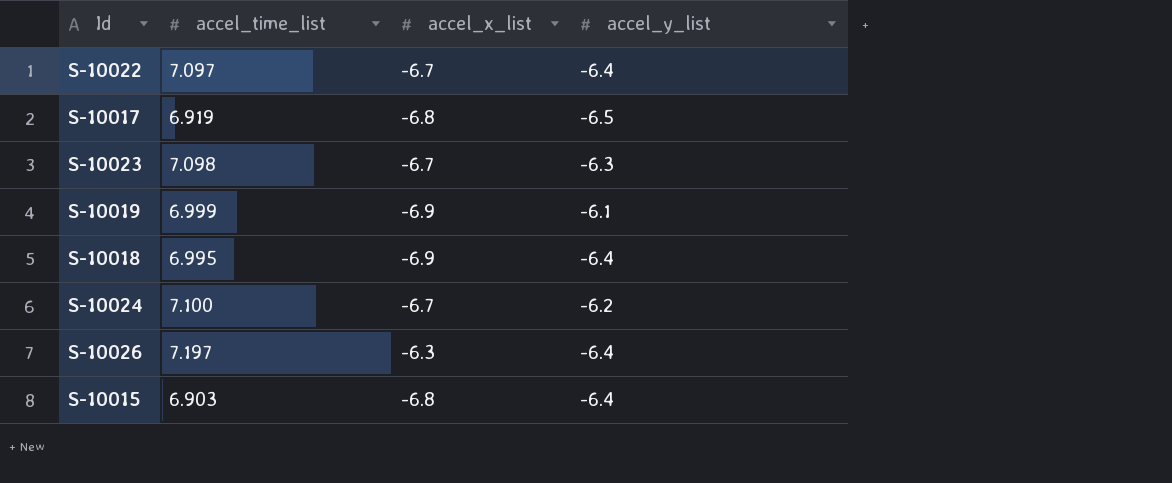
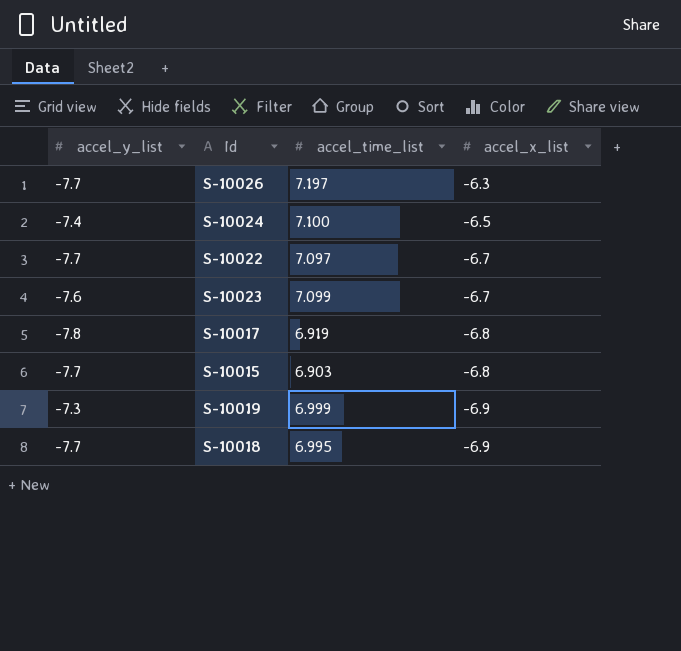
row order: none -> accel_x_list descending
column accel_y_list | position: 4 -> 1
S-10026 | accel_y_list: -6.4 -> -7.7
S-10024 | accel_y_list: -6.2 -> -7.4
S-10024 | accel_x_list: -6.7 -> -6.5
S-10022 | accel_y_list: -6.4 -> -7.7
S-10023 | accel_y_list: -6.3 -> -7.6
S-10023 | accel_time_list: 7.098 -> 7.099
S-10017 | accel_y_list: -6.5 -> -7.8
S-10015 | accel_y_list: -6.4 -> -7.7
S-10019 | accel_y_list: -6.1 -> -7.3
S-10018 | accel_y_list: -6.4 -> -7.7

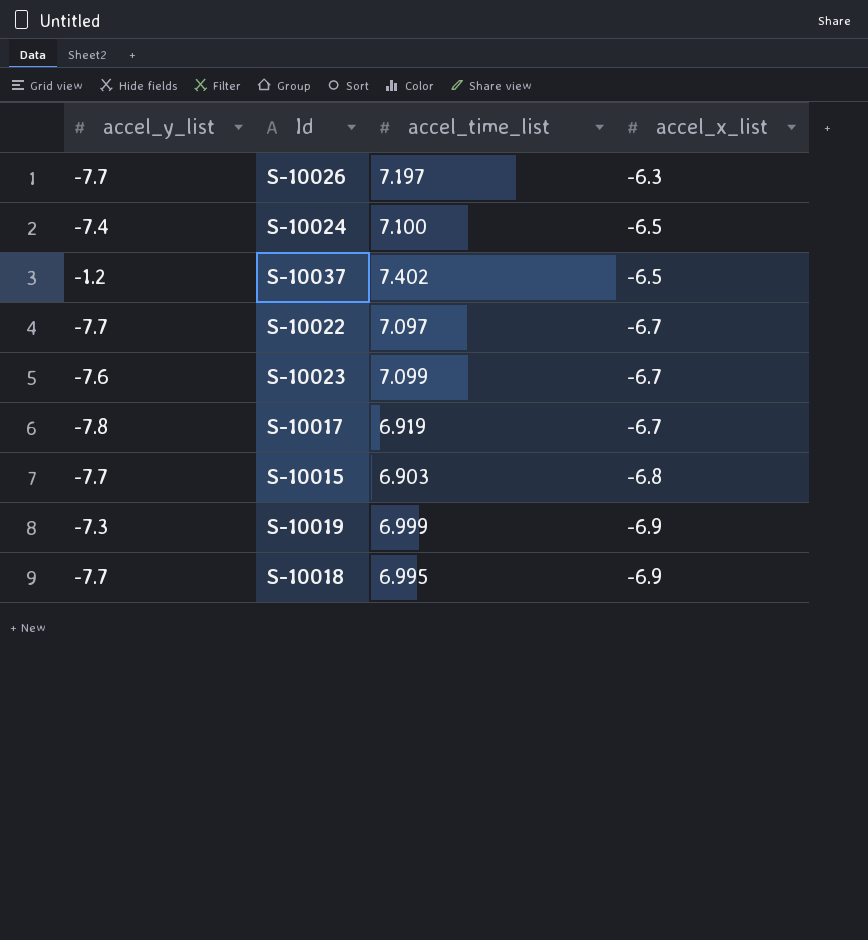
row S-10037: none -> -1.2 | 7.402 | -6.5
S-10017 | accel_x_list: -6.8 -> -6.7

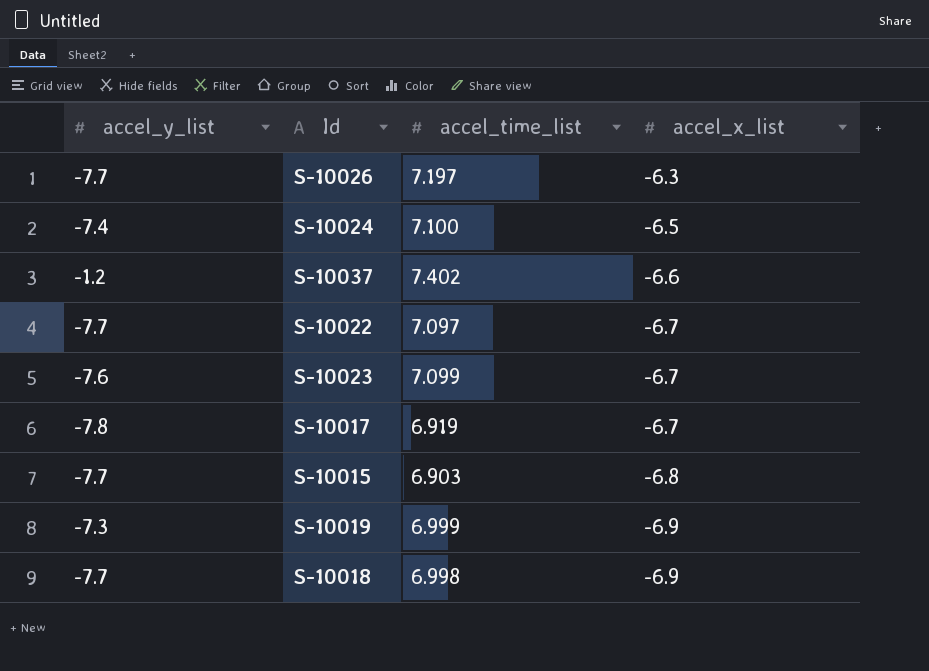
S-10037 | accel_x_list: -6.5 -> -6.6
S-10018 | accel_time_list: 6.995 -> 6.998

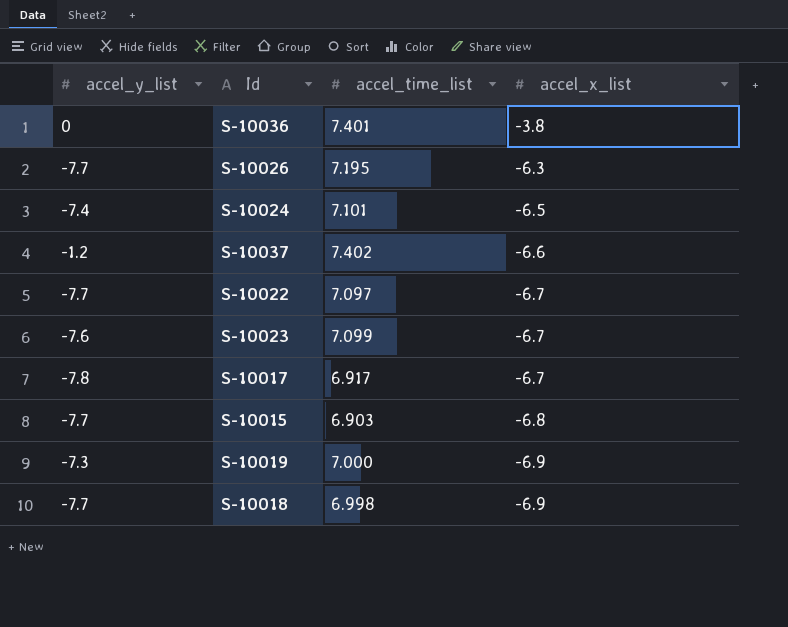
row S-10036: none -> 0 | 7.401 | -3.8
S-10026 | accel_time_list: 7.197 -> 7.195
S-10024 | accel_time_list: 7.100 -> 7.101
S-10017 | accel_time_list: 6.919 -> 6.917
S-10019 | accel_time_list: 6.999 -> 7.000

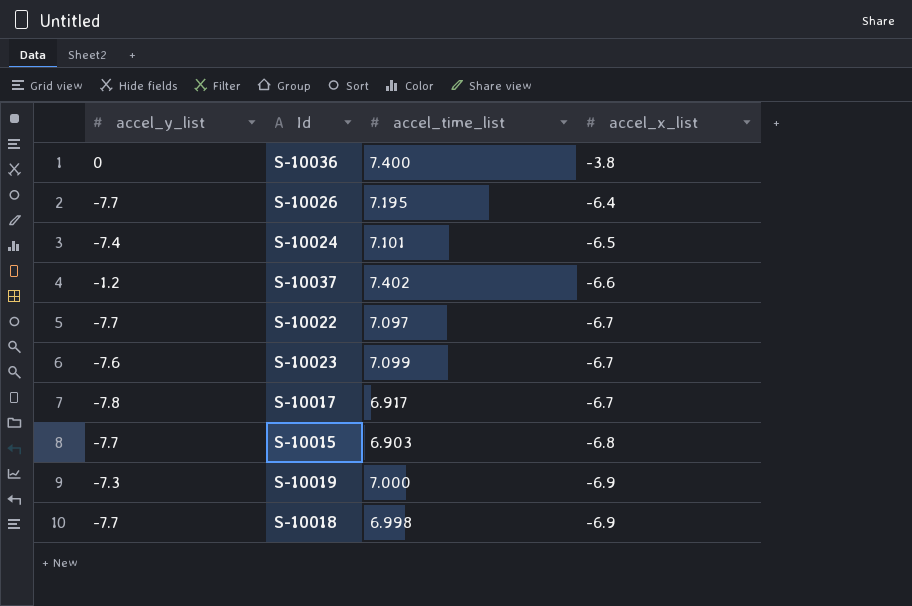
S-10036 | accel_time_list: 7.401 -> 7.400
S-10026 | accel_x_list: -6.3 -> -6.4

